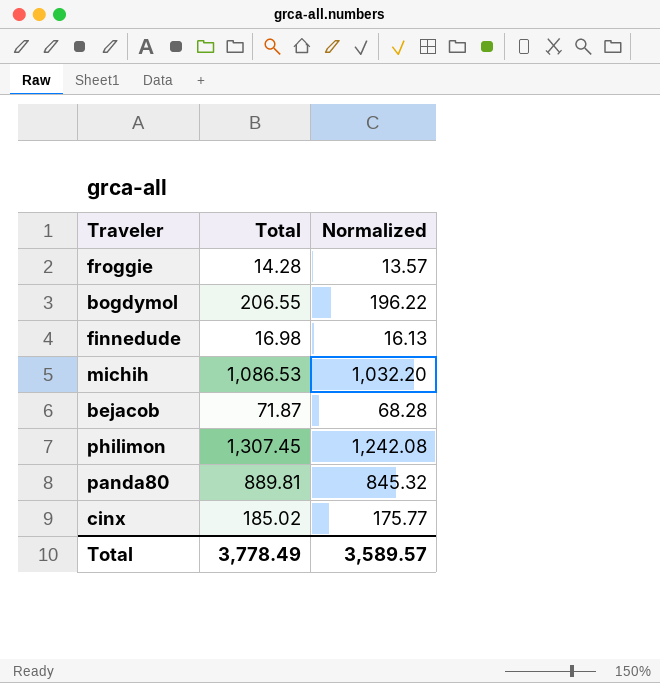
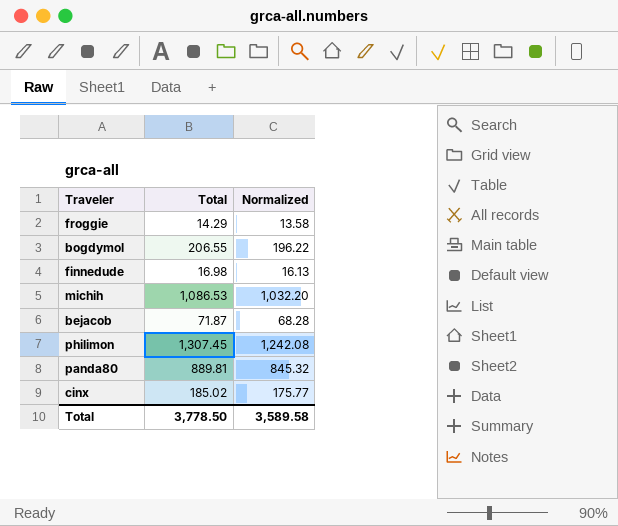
froggie | Total: 14.28 -> 14.29
froggie | Normalized: 13.57 -> 13.58
Total | Total: 3,778.49 -> 3,778.50
Total | Normalized: 3,589.57 -> 3,589.58

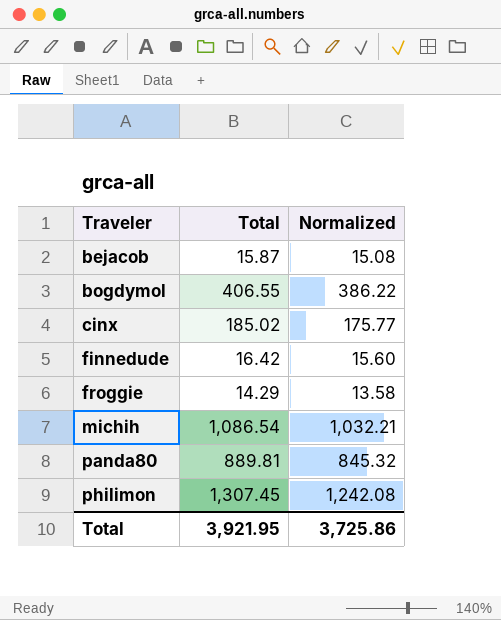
row order: none -> Traveler ascending
bejacob | Total: 71.87 -> 15.87
bejacob | Normalized: 68.28 -> 15.08
bogdymol | Total: 206.55 -> 406.55
bogdymol | Normalized: 196.22 -> 386.22
finnedude | Total: 16.98 -> 16.42
finnedude | Normalized: 16.13 -> 15.60
michih | Total: 1,086.53 -> 1,086.54
michih | Normalized: 1,032.20 -> 1,032.21
Total | Total: 3,778.50 -> 3,921.95
Total | Normalized: 3,589.58 -> 3,725.86

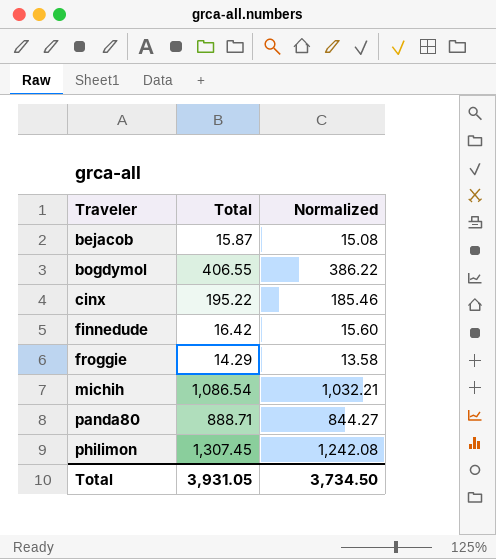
cinx | Total: 185.02 -> 195.22
cinx | Normalized: 175.77 -> 185.46
panda80 | Total: 889.81 -> 888.71
panda80 | Normalized: 845.32 -> 844.27
Total | Total: 3,921.95 -> 3,931.05
Total | Normalized: 3,725.86 -> 3,734.50

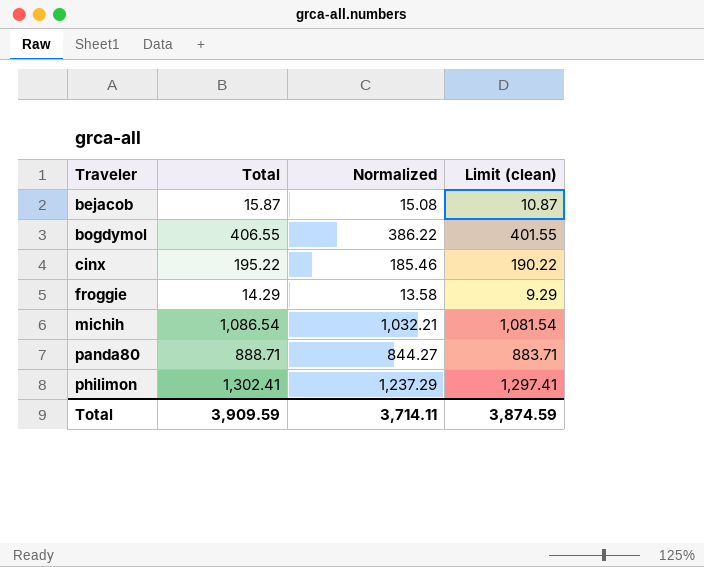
column Limit (clean) | formula: none -> [Total] - 5
row finnedude: 16.42 | 15.60 -> none
philimon | Total: 1,307.45 -> 1,302.41
philimon | Normalized: 1,242.08 -> 1,237.29
Total | Total: 3,931.05 -> 3,909.59
Total | Normalized: 3,734.50 -> 3,714.11

